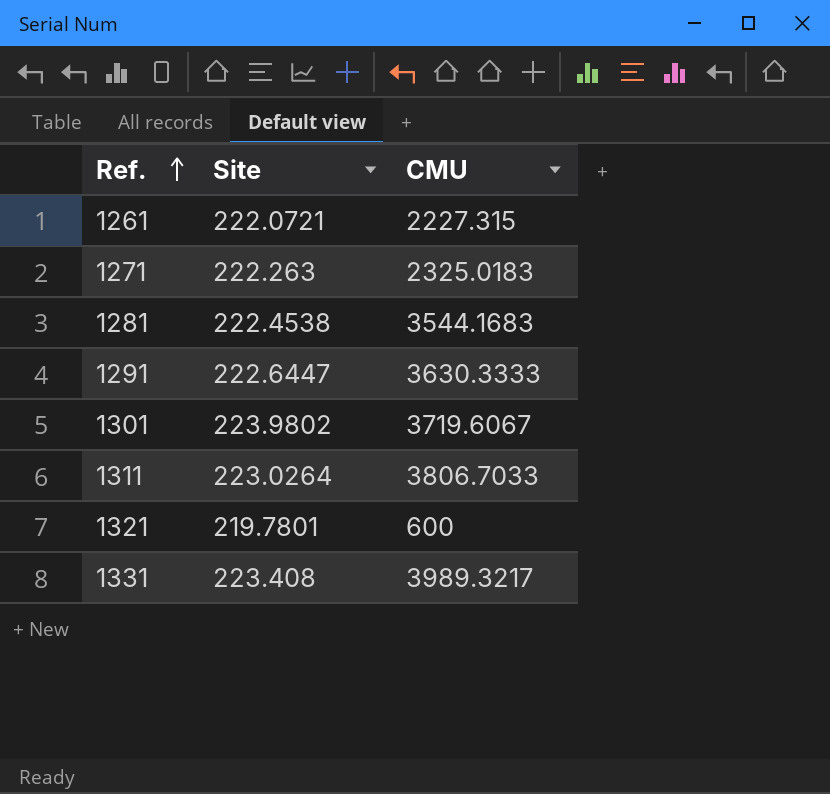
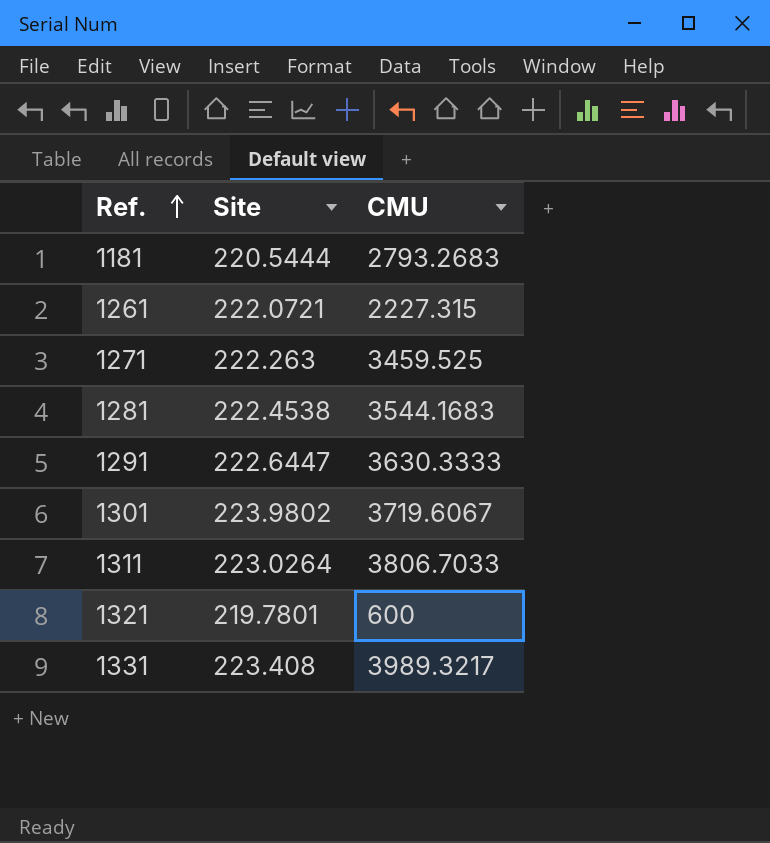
row 1181: none -> 220.5444 | 2793.2683
1271 | CMU: 2325.0183 -> 3459.525

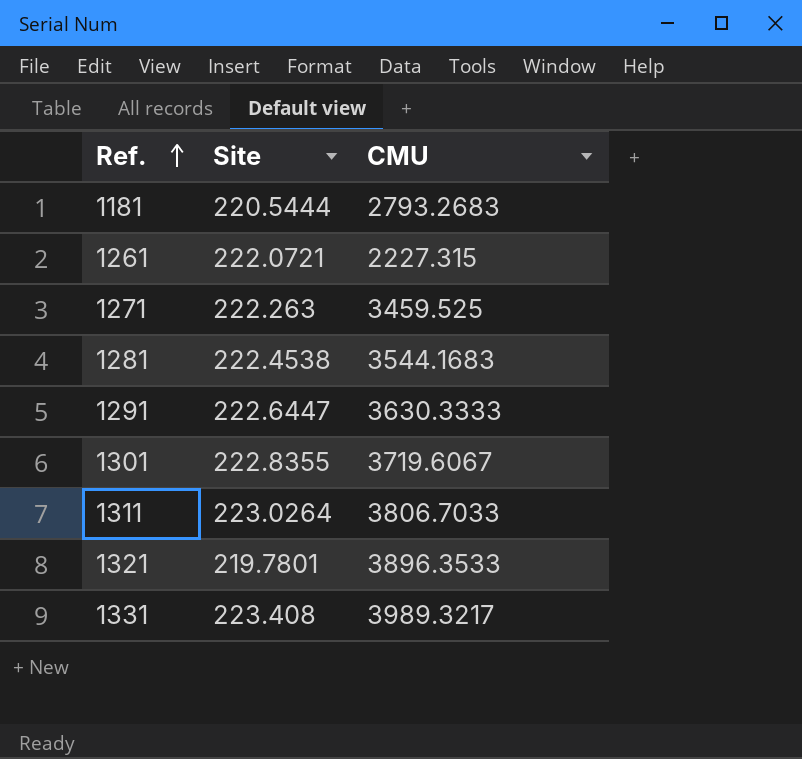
1301 | Site: 223.9802 -> 222.8355
1321 | CMU: 600 -> 3896.3533

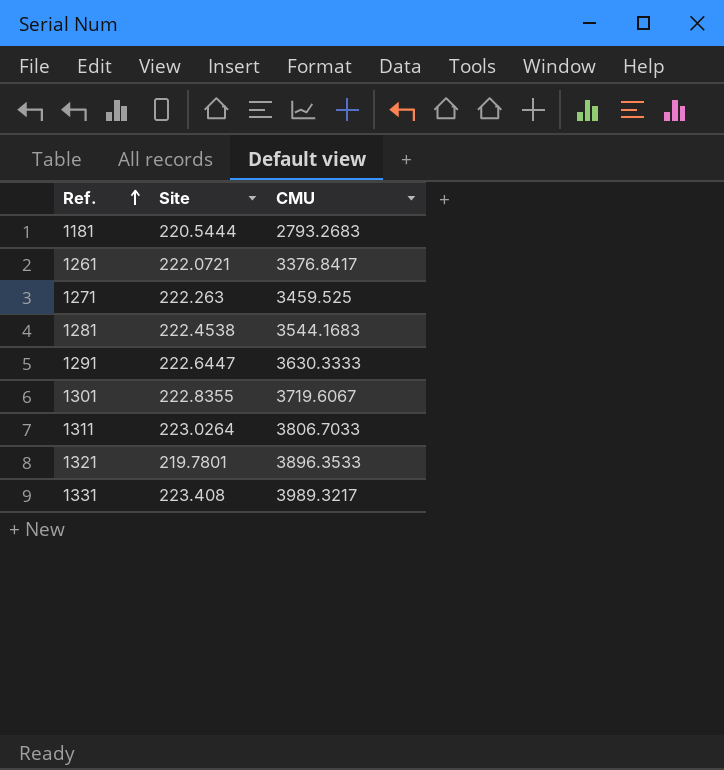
1261 | CMU: 2227.315 -> 3376.8417

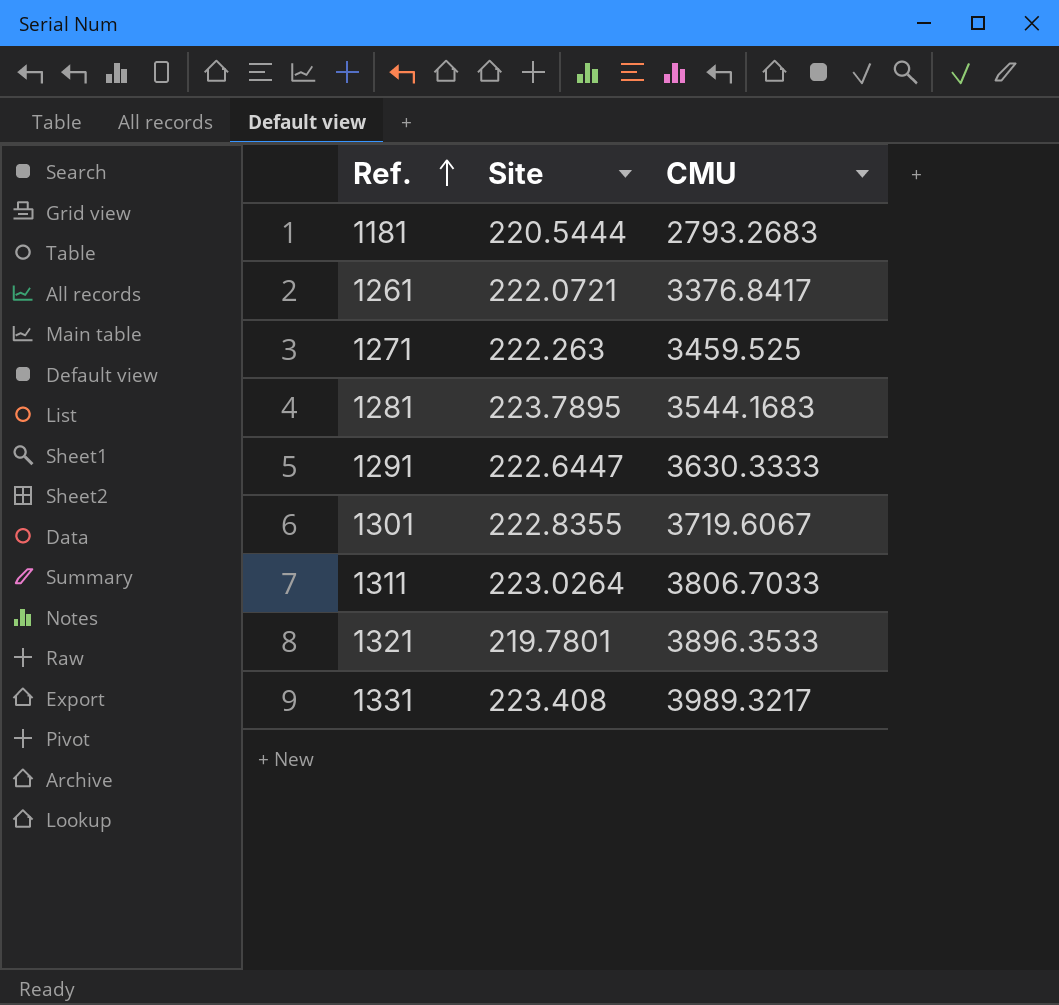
1281 | Site: 222.4538 -> 223.7895

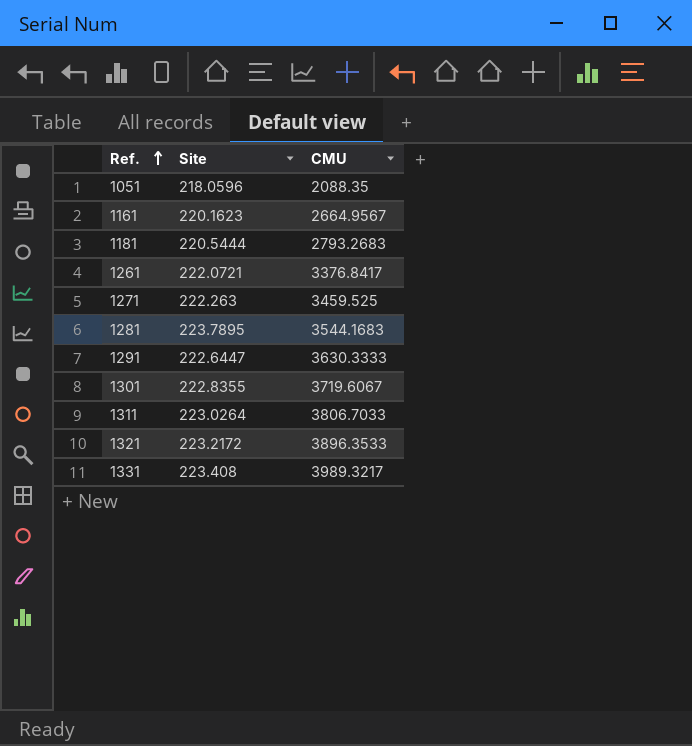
row 1051: none -> 218.0596 | 2088.35
row 1161: none -> 220.1623 | 2664.9567
1321 | Site: 219.7801 -> 223.2172

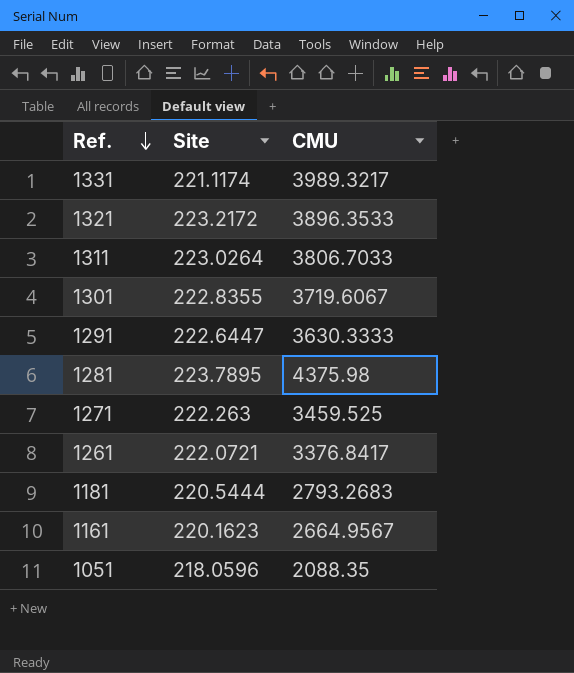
row order: Ref. ascending -> Ref. descending
1331 | Site: 223.408 -> 221.1174
1281 | CMU: 3544.1683 -> 4375.98

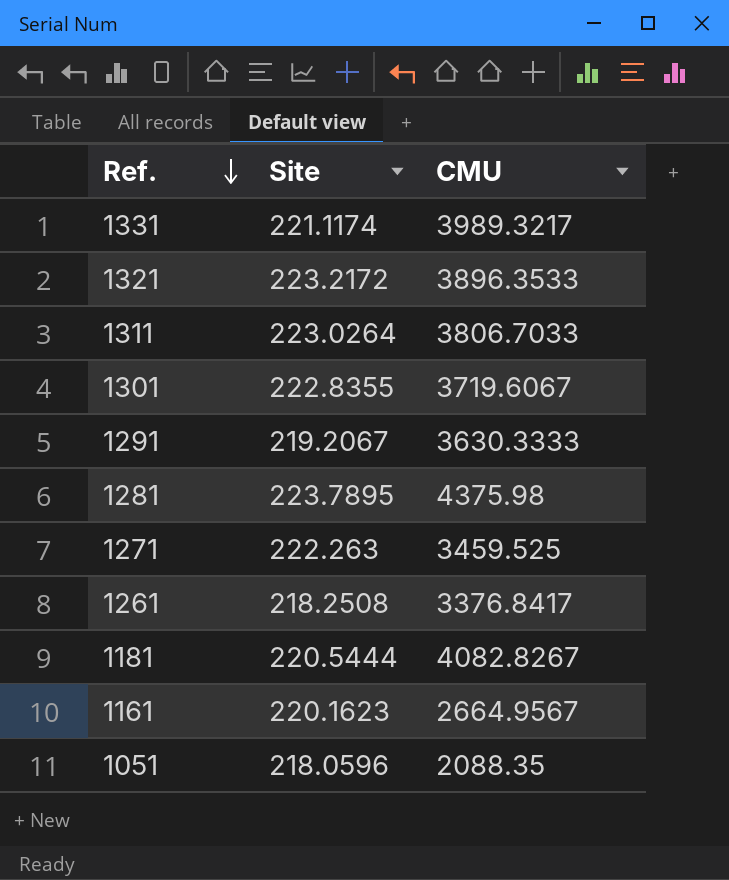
1291 | Site: 222.6447 -> 219.2067
1261 | Site: 222.0721 -> 218.2508
1181 | CMU: 2793.2683 -> 4082.8267

